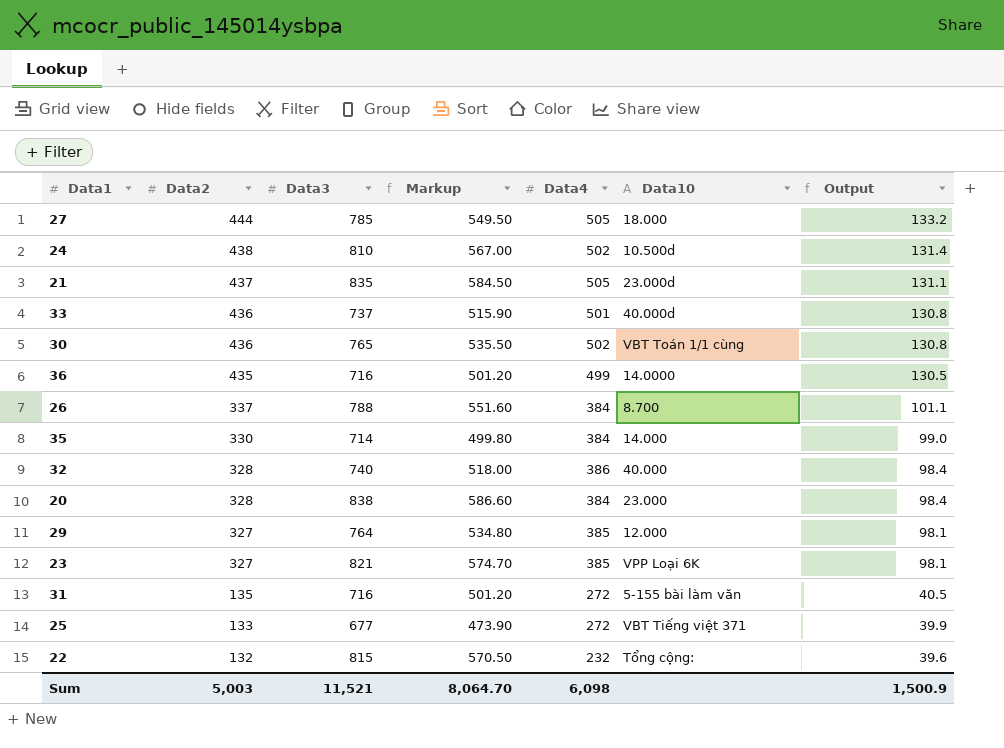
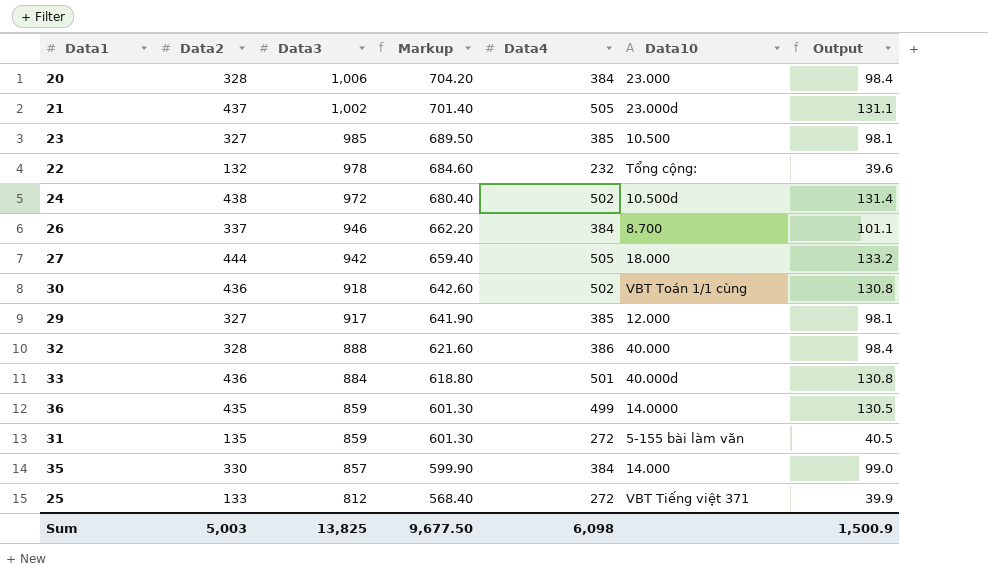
row order: Data2 descending -> Data3 descending
20 | Data3: 838 -> 1,006
20 | Markup: 586.60 -> 704.20
21 | Data3: 835 -> 1,002
21 | Markup: 584.50 -> 701.40
23 | Data3: 821 -> 985
23 | Markup: 574.70 -> 689.50
23 | Data10: VPP Loại 6K -> 10.500
22 | Data3: 815 -> 978
22 | Markup: 570.50 -> 684.60
24 | Data3: 810 -> 972
24 | Markup: 567.00 -> 680.40
26 | Data3: 788 -> 946
26 | Markup: 551.60 -> 662.20
27 | Data3: 785 -> 942
27 | Markup: 549.50 -> 659.40
30 | Data3: 765 -> 918
30 | Markup: 535.50 -> 642.60
29 | Data3: 764 -> 917
29 | Markup: 534.80 -> 641.90
32 | Data3: 740 -> 888
32 | Markup: 518.00 -> 621.60
33 | Data3: 737 -> 884
33 | Markup: 515.90 -> 618.80
36 | Data3: 716 -> 859
36 | Markup: 501.20 -> 601.30
31 | Data3: 716 -> 859
31 | Markup: 501.20 -> 601.30
35 | Data3: 714 -> 857
35 | Markup: 499.80 -> 599.90
25 | Data3: 677 -> 812
25 | Markup: 473.90 -> 568.40
Sum | Data3: 11,521 -> 13,825
Sum | Markup: 8,064.70 -> 9,677.50

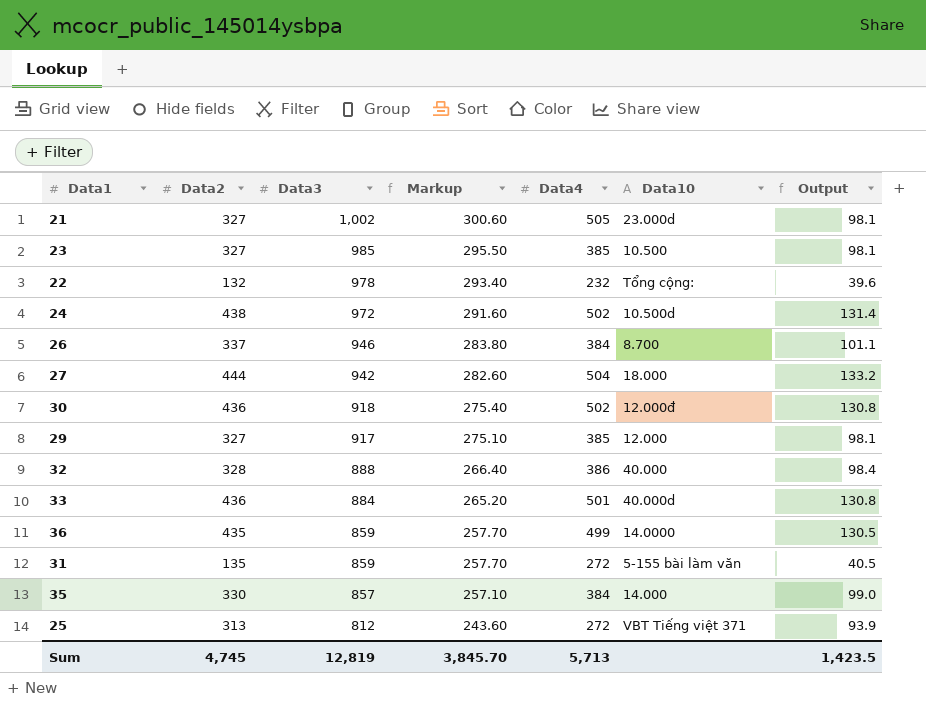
column Markup | formula: [Data3] * 0.7 -> [Data3] * 0.3
row 20: 328 | 1,006 | 704.20 | 384 | 23.000 | 98.4 -> none
21 | Data2: 437 -> 327
21 | Output: 131.1 -> 98.1
27 | Data4: 505 -> 504
30 | Data10: VBT Toán 1/1 cùng -> 12.000đ
25 | Data2: 133 -> 313
25 | Output: 39.9 -> 93.9
Sum | Data2: 5,003 -> 4,745
Sum | Data3: 13,825 -> 12,819
Sum | Markup: 9,677.50 -> 3,845.70
Sum | Data4: 6,098 -> 5,713
Sum | Output: 1,500.9 -> 1,423.5

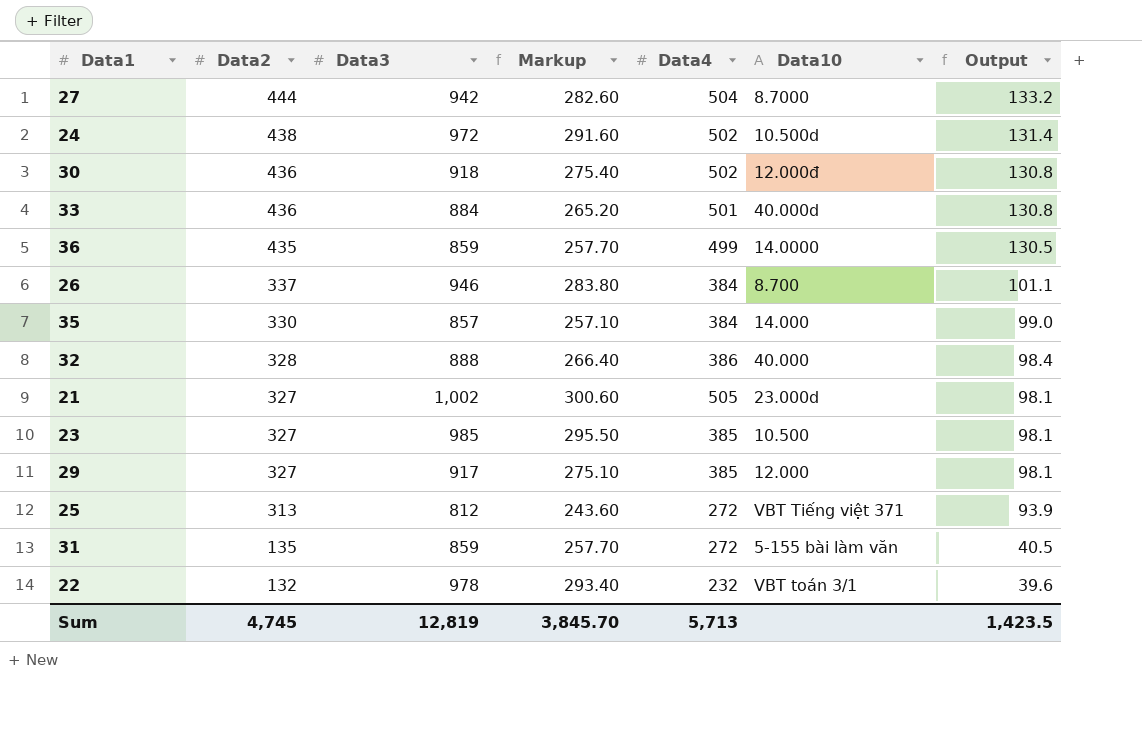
row order: Data3 descending -> Data2 descending
27 | Data10: 18.000 -> 8.7000
22 | Data10: Tổng cộng: -> VBT toán 3/1

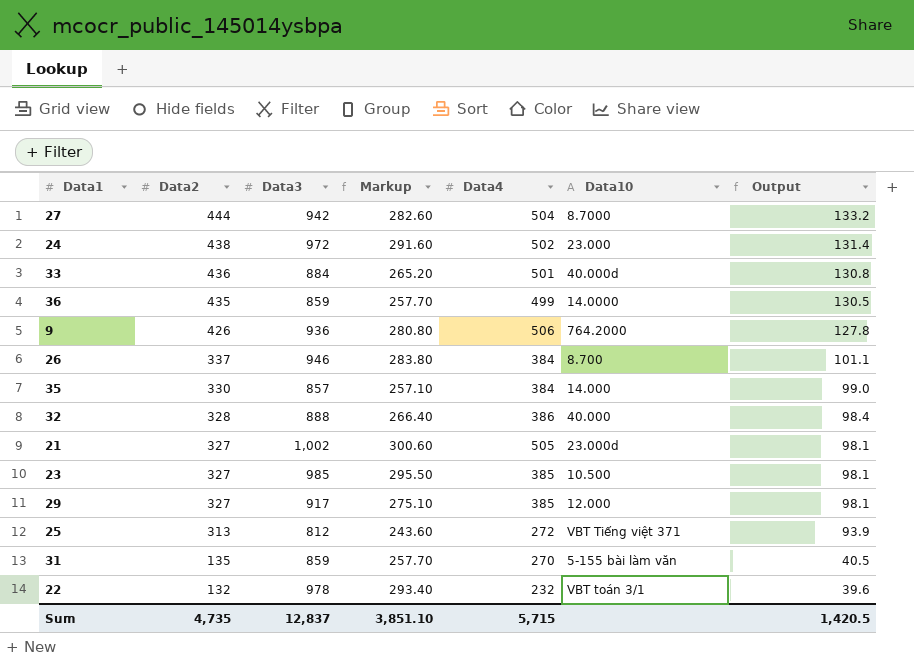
row 30: 436 | 918 | 275.40 | 502 | 12.000đ | 130.8 -> none
24 | Data10: 10.500d -> 23.000
row 9: none -> 426 | 936 | 280.80 | 506 | 764.2000 | 127.8
31 | Data4: 272 -> 270
Sum | Data2: 4,745 -> 4,735
Sum | Data3: 12,819 -> 12,837
Sum | Markup: 3,845.70 -> 3,851.10
Sum | Data4: 5,713 -> 5,715
Sum | Output: 1,423.5 -> 1,420.5

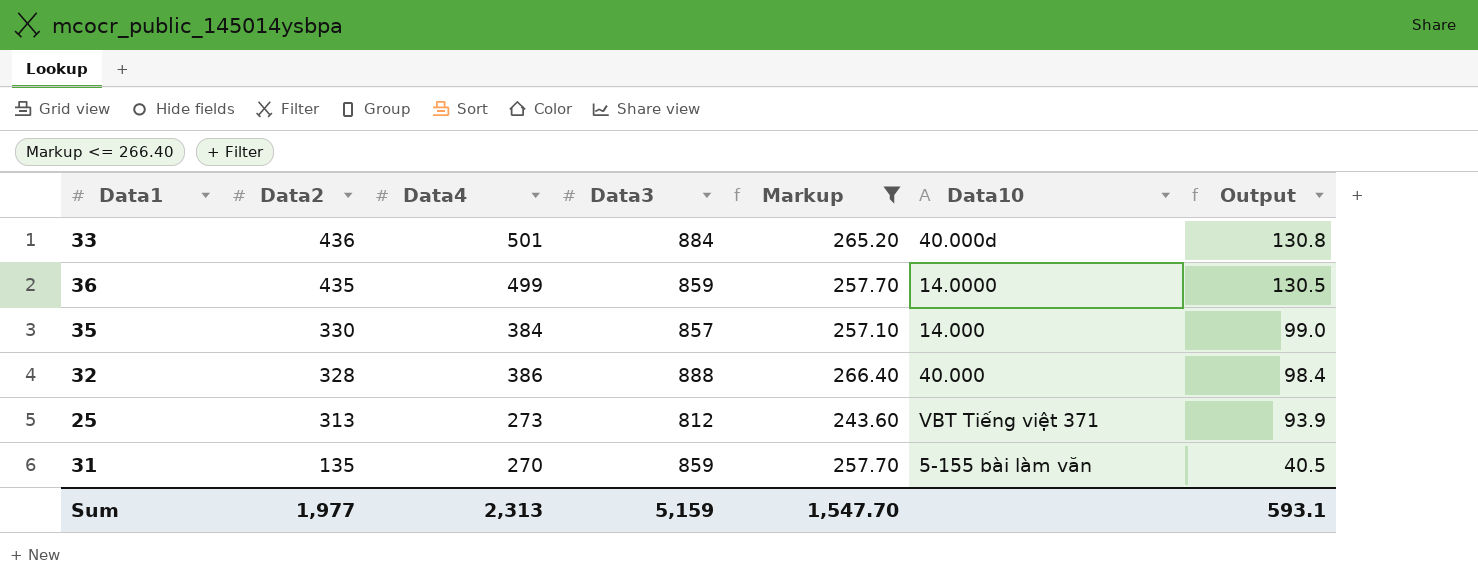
filter: none -> Markup <= 266.40
column Data4 | position: 5 -> 3
25 | Data4: 272 -> 273
Sum | Data2: 4,735 -> 1,977
Sum | Data4: 5,715 -> 2,313
Sum | Data3: 12,837 -> 5,159
Sum | Markup: 3,851.10 -> 1,547.70
Sum | Output: 1,420.5 -> 593.1

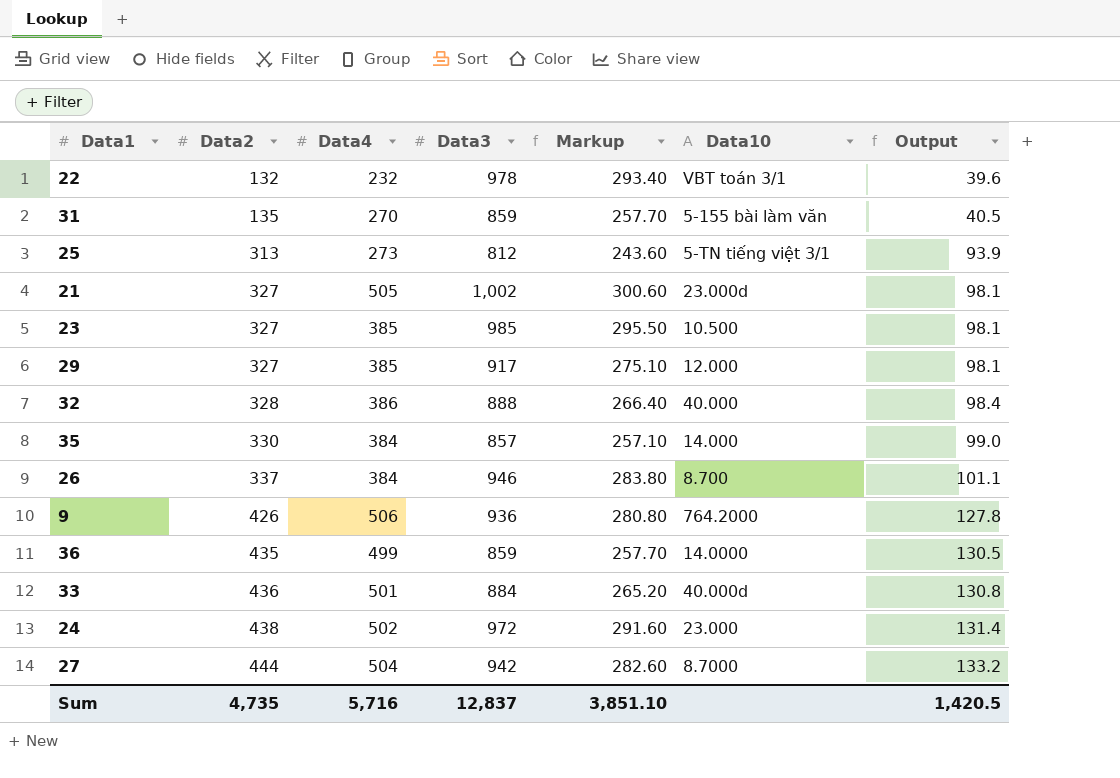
filter: Markup <= 266.40 -> none
row order: Data2 descending -> Data2 ascending
25 | Data10: VBT Tiếng việt 371 -> 5-TN tiếng việt 3/1
Sum | Data2: 1,977 -> 4,735
Sum | Data4: 2,313 -> 5,716
Sum | Data3: 5,159 -> 12,837
Sum | Markup: 1,547.70 -> 3,851.10
Sum | Output: 593.1 -> 1,420.5

